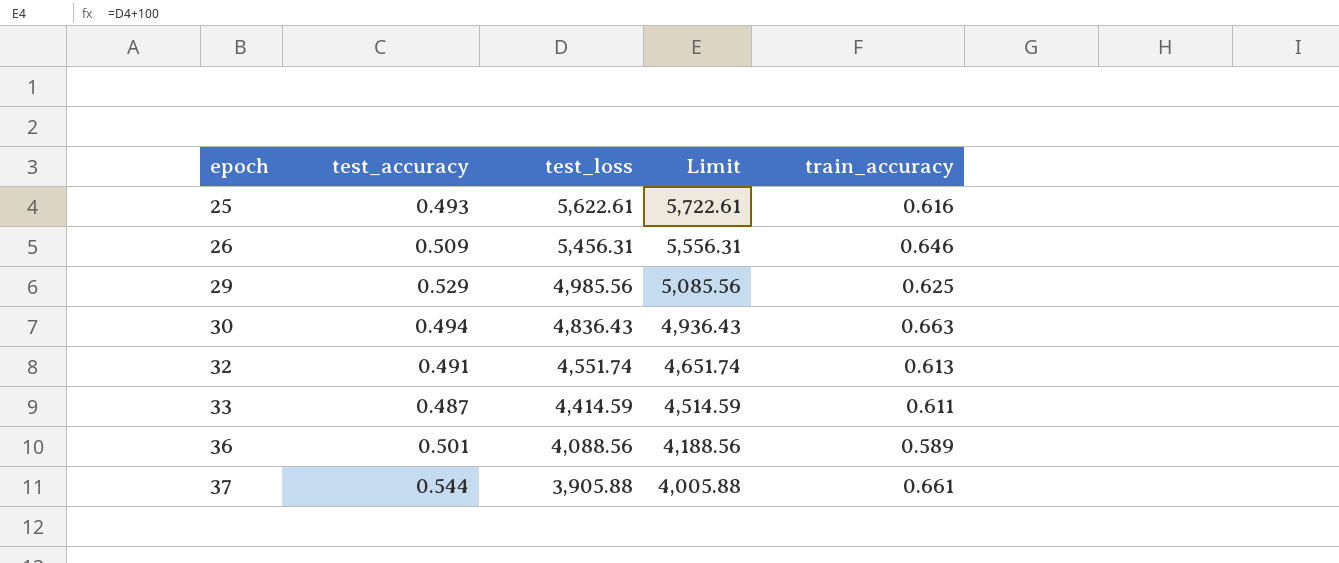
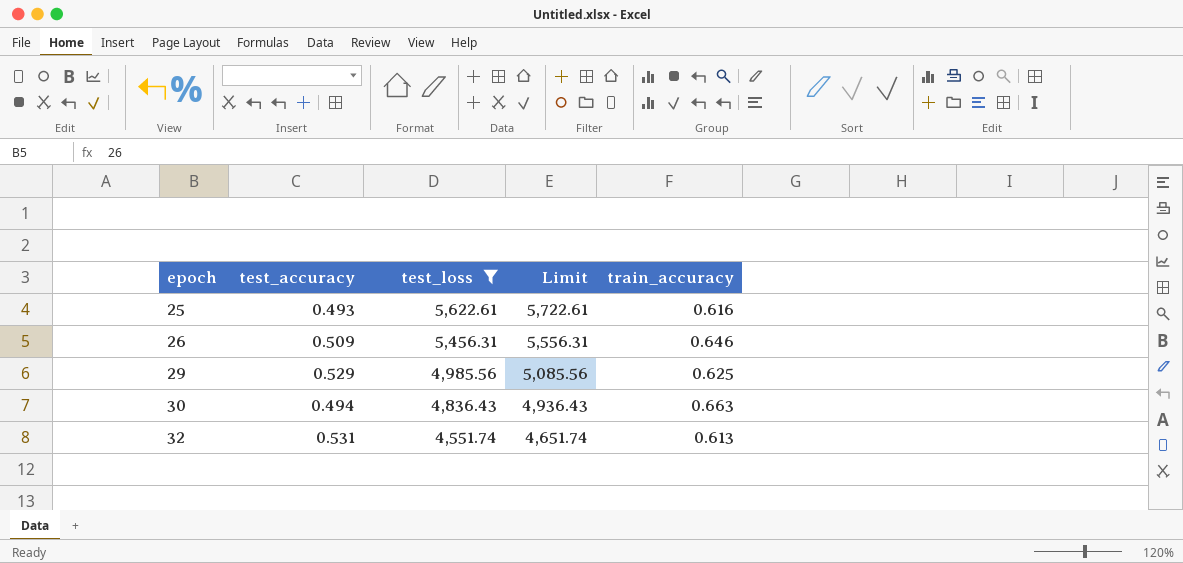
filter: none -> test_loss >= 4,551.74
32 | test_accuracy: 0.491 -> 0.531

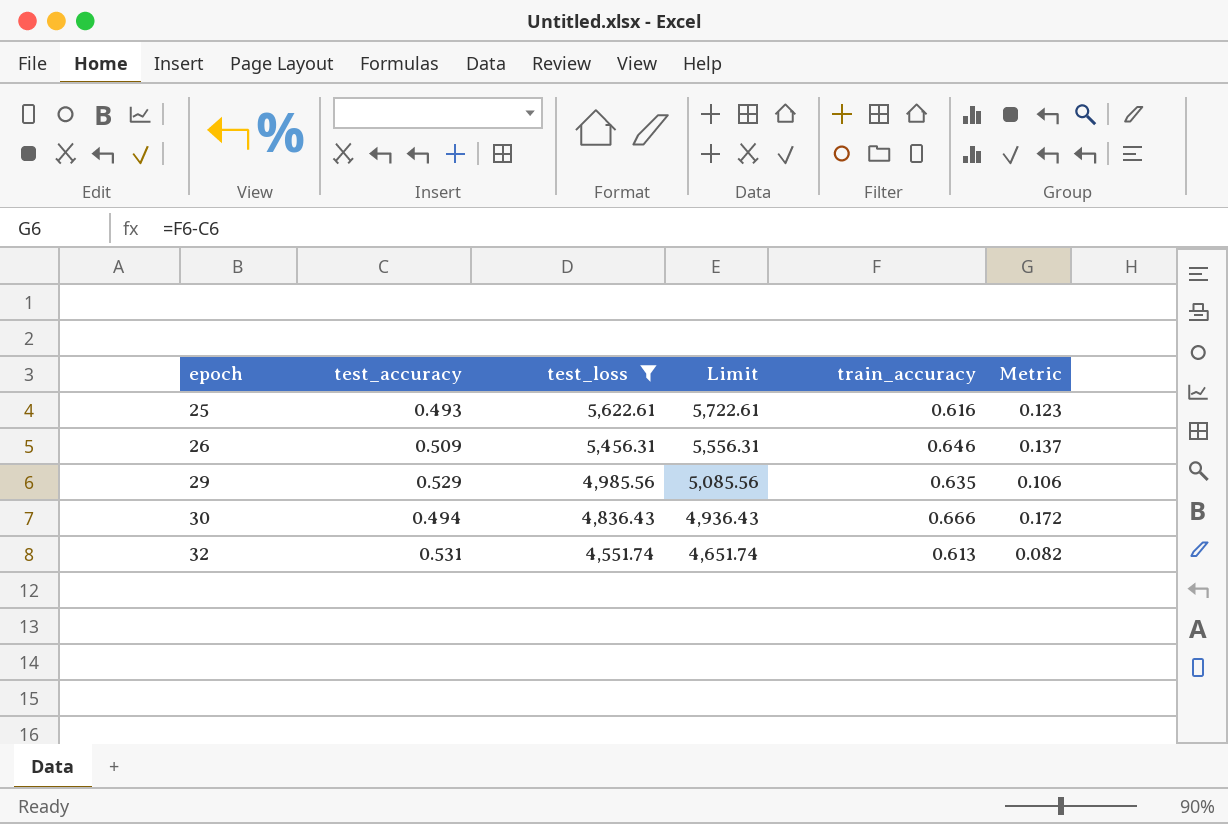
column Metric | formula: none -> [train_accuracy] - [test_accuracy]
29 | train_accuracy: 0.625 -> 0.635
30 | train_accuracy: 0.663 -> 0.666

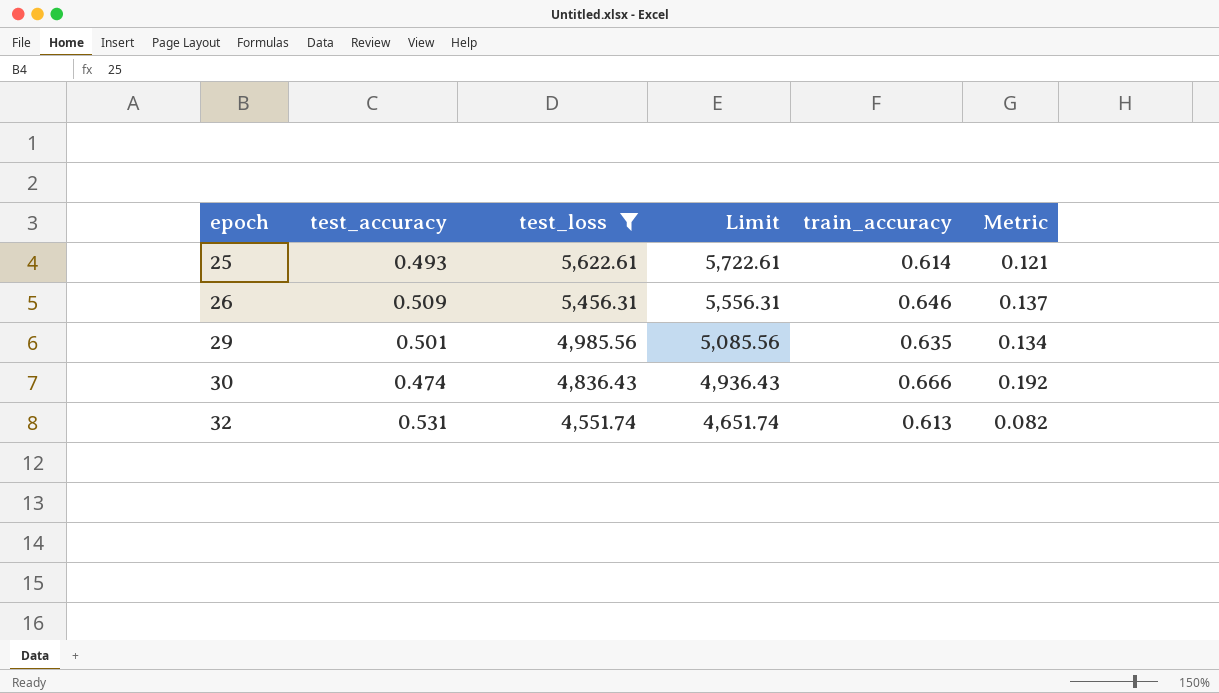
25 | train_accuracy: 0.616 -> 0.614
25 | Metric: 0.123 -> 0.121
29 | test_accuracy: 0.529 -> 0.501
29 | Metric: 0.106 -> 0.134
30 | test_accuracy: 0.494 -> 0.474
30 | Metric: 0.172 -> 0.192

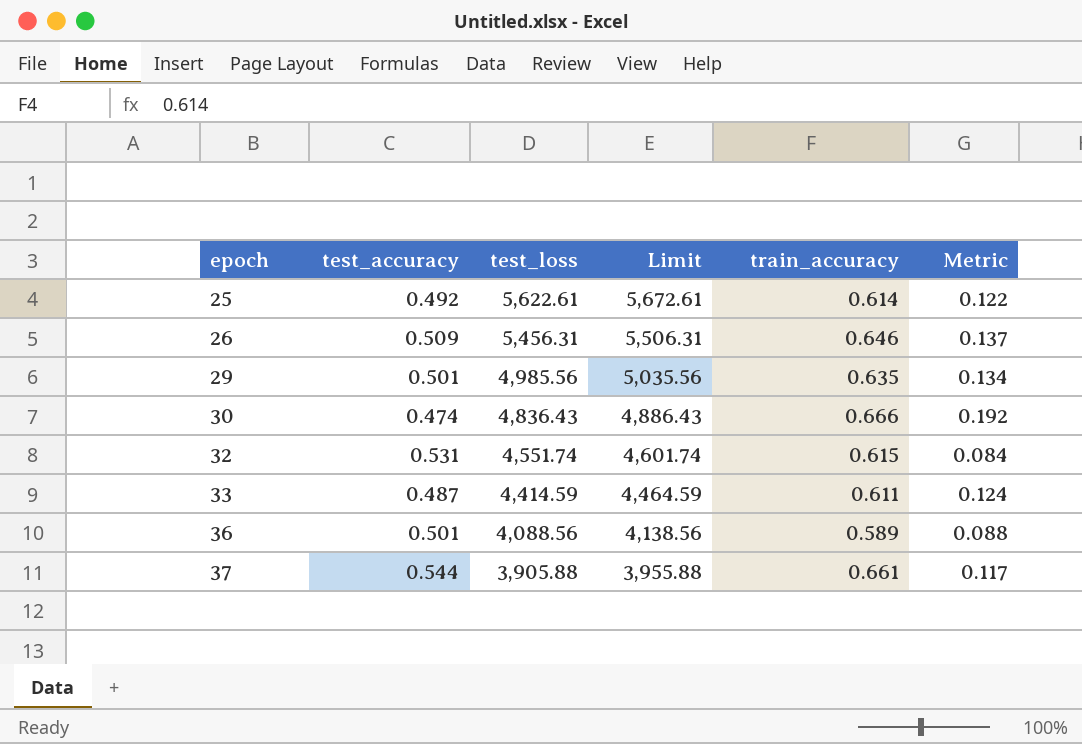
filter: test_loss >= 4,551.74 -> none
column Limit | formula: [test_loss] + 100 -> [test_loss] + 50
25 | test_accuracy: 0.493 -> 0.492
25 | Metric: 0.121 -> 0.122
32 | train_accuracy: 0.613 -> 0.615
32 | Metric: 0.082 -> 0.084

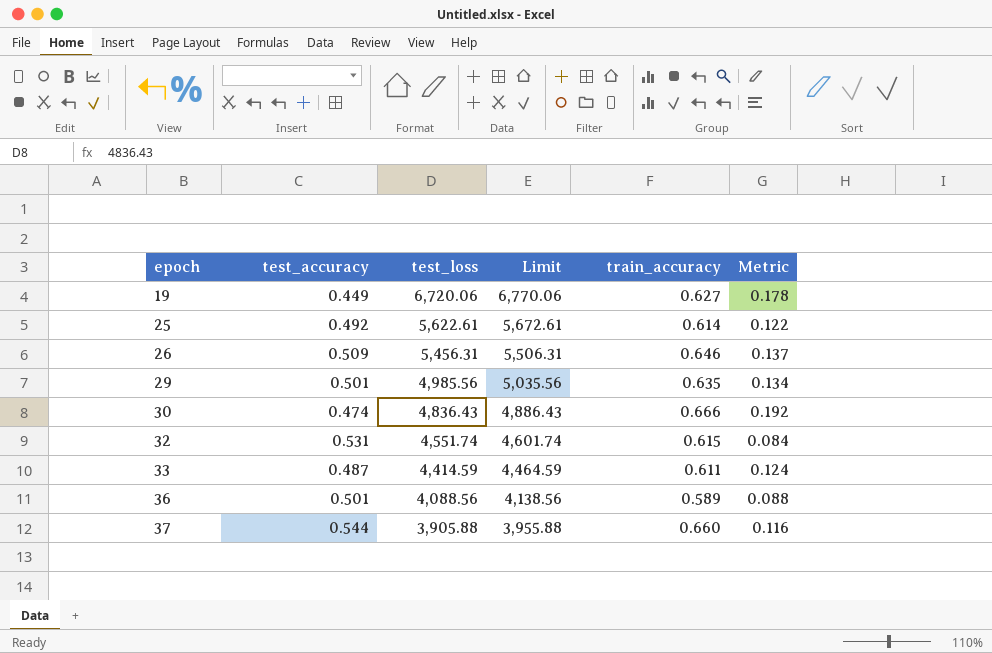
row 19: none -> 0.449 | 6,720.06 | 6,770.06 | 0.627 | 0.178
37 | train_accuracy: 0.661 -> 0.660
37 | Metric: 0.117 -> 0.116

